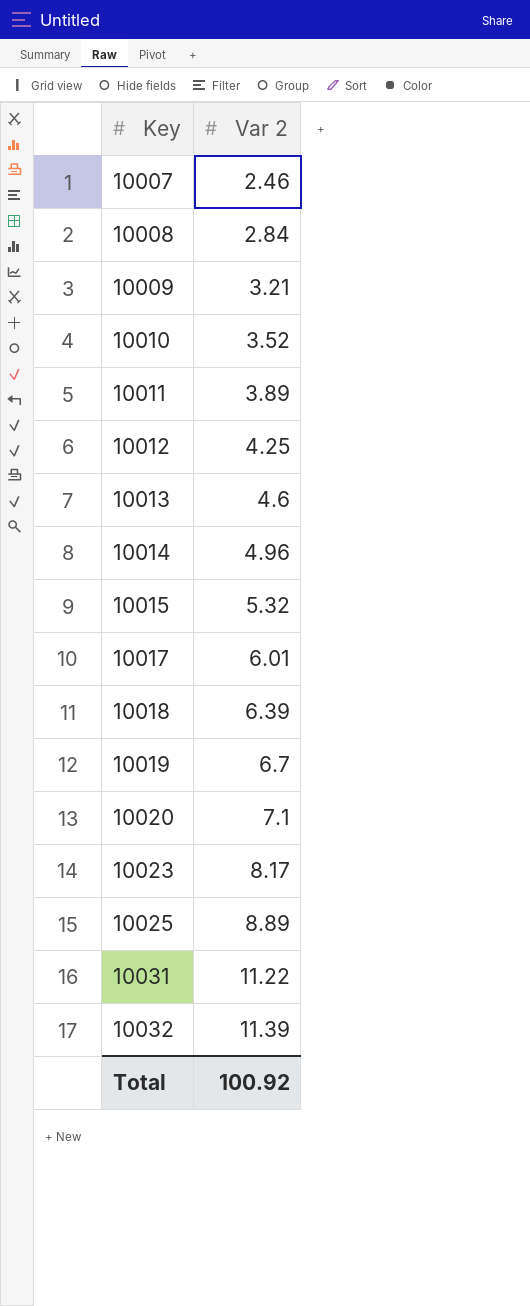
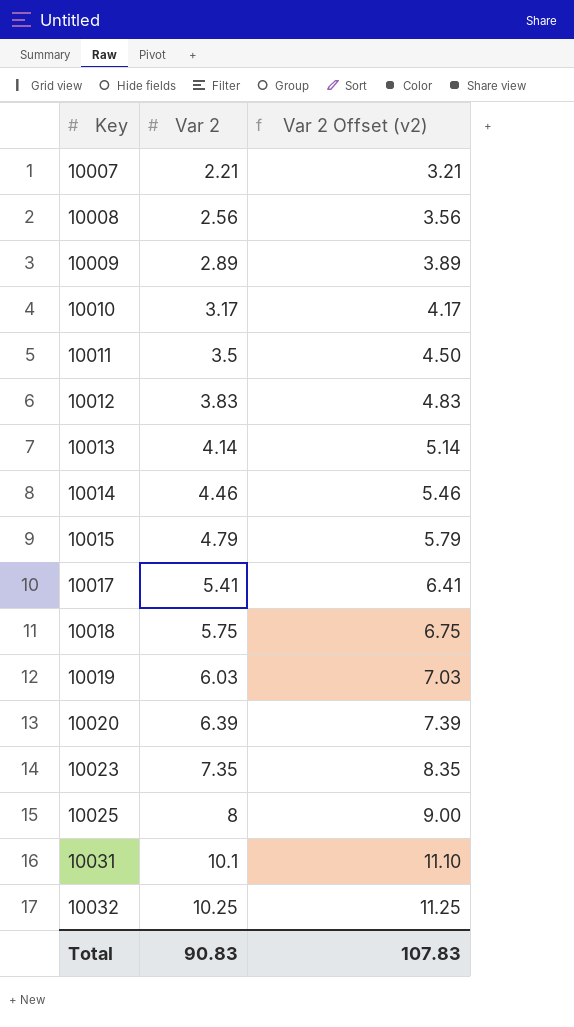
column Var 2 Offset (v2) | formula: none -> [Var 2] + 1
10007 | Var 2: 2.46 -> 2.21
10008 | Var 2: 2.84 -> 2.56
10009 | Var 2: 3.21 -> 2.89
10010 | Var 2: 3.52 -> 3.17
10011 | Var 2: 3.89 -> 3.5
10012 | Var 2: 4.25 -> 3.83
10013 | Var 2: 4.6 -> 4.14
10014 | Var 2: 4.96 -> 4.46
10015 | Var 2: 5.32 -> 4.79
10017 | Var 2: 6.01 -> 5.41
10018 | Var 2: 6.39 -> 5.75
10019 | Var 2: 6.7 -> 6.03
10020 | Var 2: 7.1 -> 6.39
10023 | Var 2: 8.17 -> 7.35
10025 | Var 2: 8.89 -> 8
10031 | Var 2: 11.22 -> 10.1
10032 | Var 2: 11.39 -> 10.25
Total | Var 2: 100.92 -> 90.83

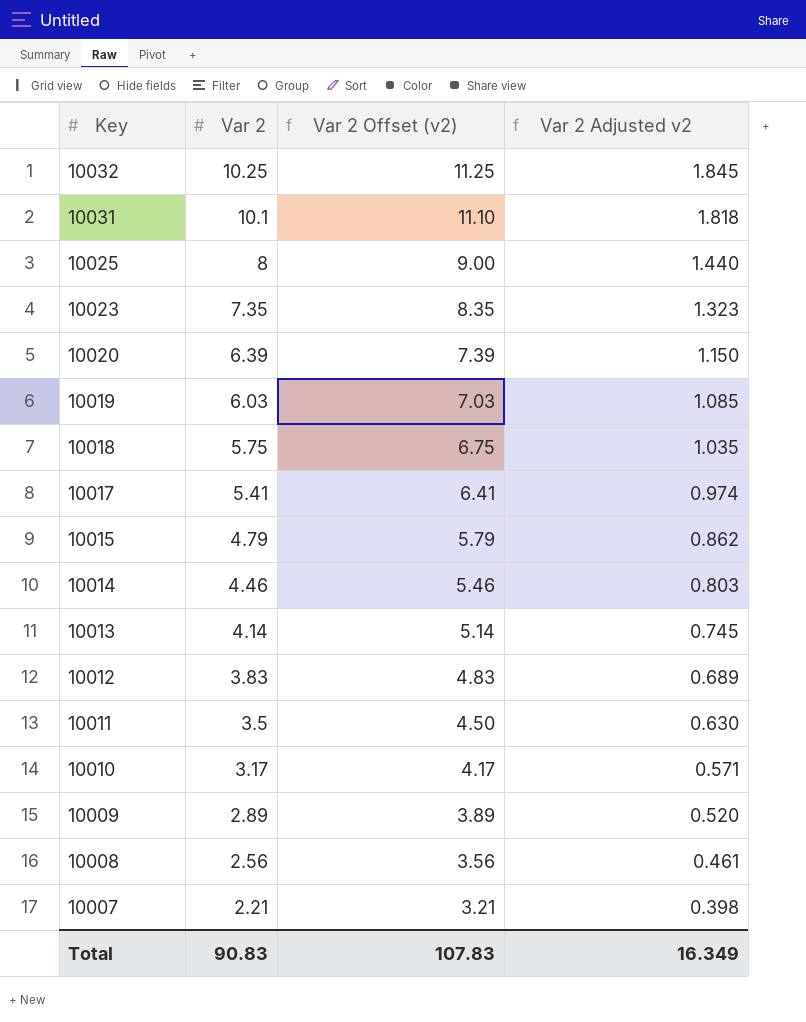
row order: Key ascending -> Key descending
column Var 2 Adjusted v2 | formula: none -> [Var 2] * 0.18

